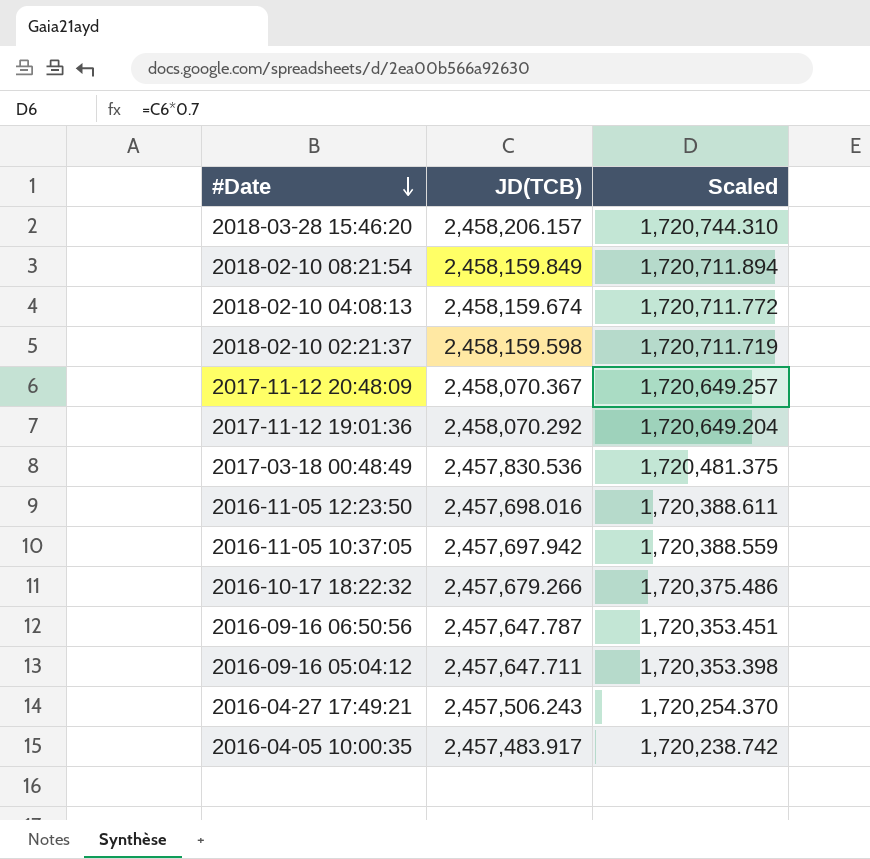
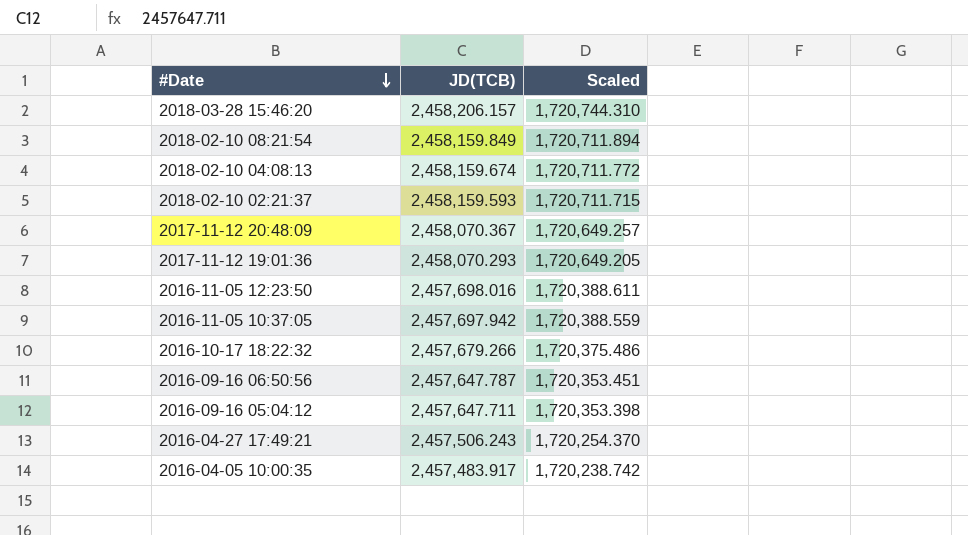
row 2017-03-18 00:48:49: 2,457,830.536 | 1,720,481.375 -> none
2018-02-10 02:21:37 | JD(TCB): 2,458,159.598 -> 2,458,159.593
2018-02-10 02:21:37 | Scaled: 1,720,711.719 -> 1,720,711.715
2017-11-12 19:01:36 | JD(TCB): 2,458,070.292 -> 2,458,070.293
2017-11-12 19:01:36 | Scaled: 1,720,649.204 -> 1,720,649.205

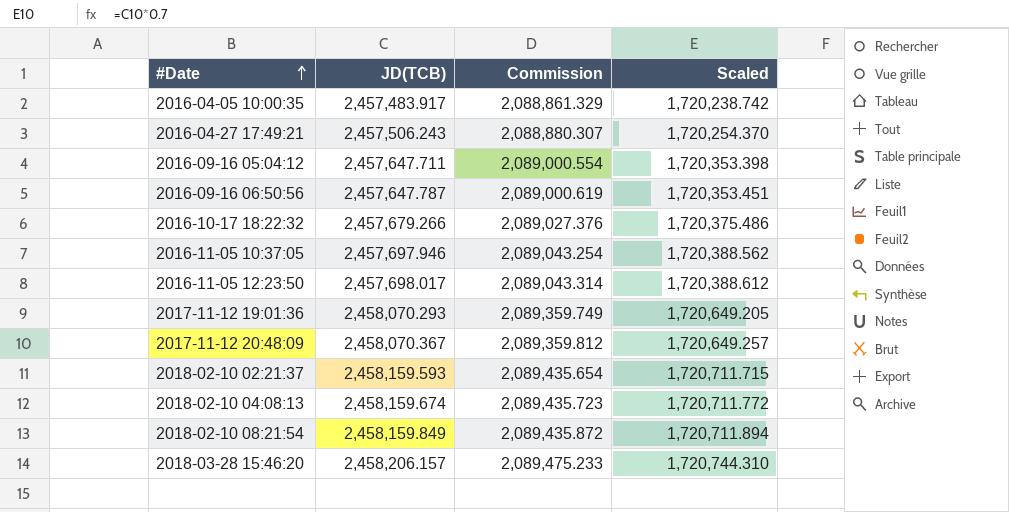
row order: #Date descending -> #Date ascending
column Commission | formula: none -> [JD(TCB)] * 0.85
2016-11-05 10:37:05 | JD(TCB): 2,457,697.942 -> 2,457,697.946
2016-11-05 10:37:05 | Scaled: 1,720,388.559 -> 1,720,388.562
2016-11-05 12:23:50 | JD(TCB): 2,457,698.016 -> 2,457,698.017
2016-11-05 12:23:50 | Scaled: 1,720,388.611 -> 1,720,388.612

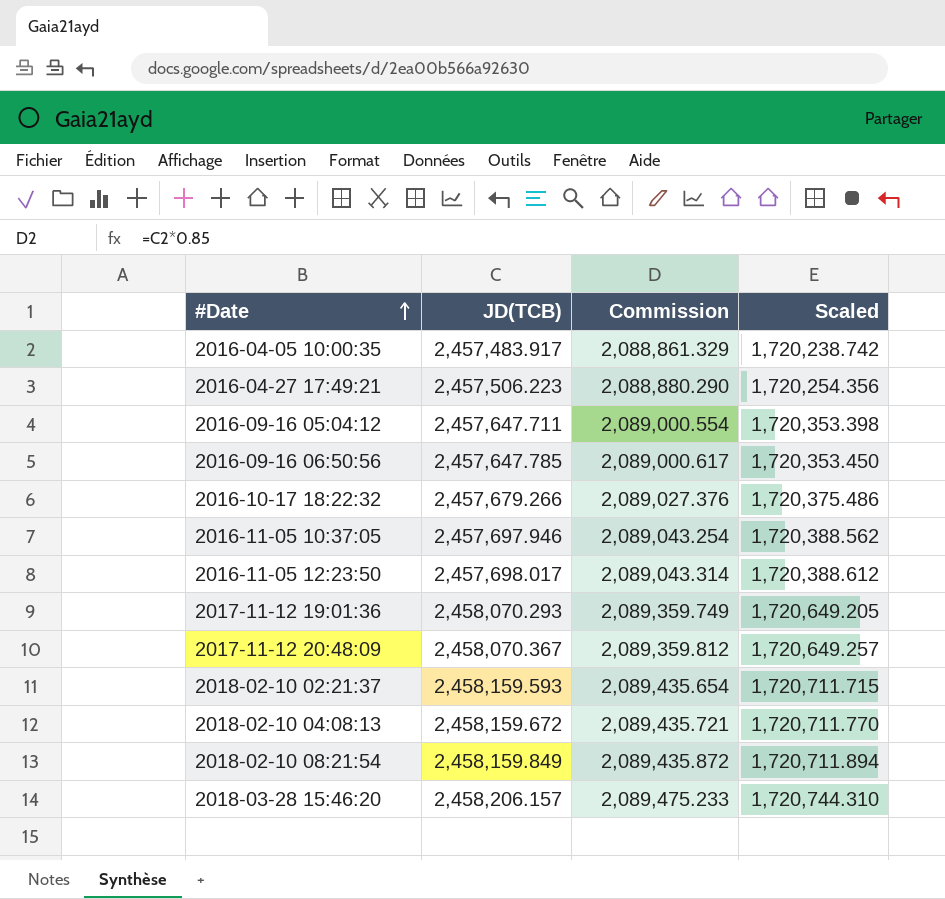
2016-04-27 17:49:21 | JD(TCB): 2,457,506.243 -> 2,457,506.223
2016-04-27 17:49:21 | Commission: 2,088,880.307 -> 2,088,880.290
2016-04-27 17:49:21 | Scaled: 1,720,254.370 -> 1,720,254.356
2016-09-16 06:50:56 | JD(TCB): 2,457,647.787 -> 2,457,647.785
2016-09-16 06:50:56 | Commission: 2,089,000.619 -> 2,089,000.617
2016-09-16 06:50:56 | Scaled: 1,720,353.451 -> 1,720,353.450
2018-02-10 04:08:13 | JD(TCB): 2,458,159.674 -> 2,458,159.672
2018-02-10 04:08:13 | Commission: 2,089,435.723 -> 2,089,435.721
2018-02-10 04:08:13 | Scaled: 1,720,711.772 -> 1,720,711.770

